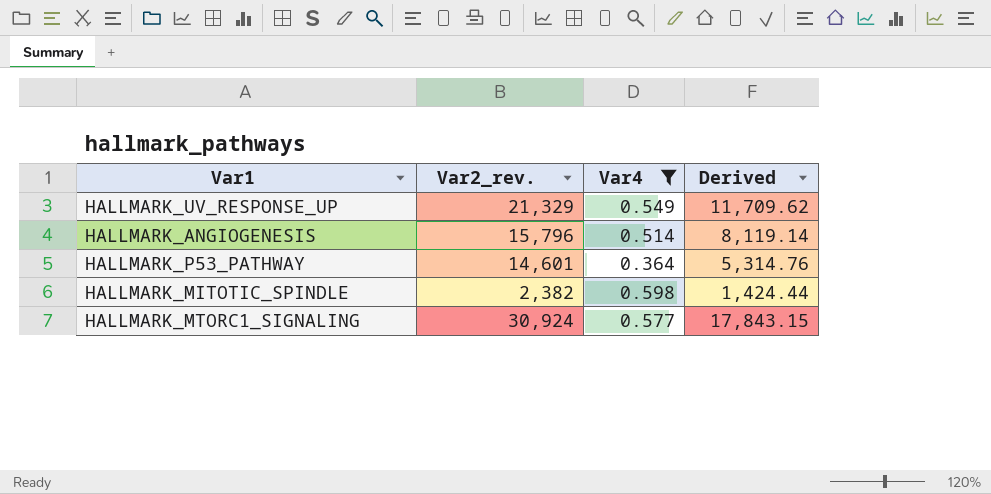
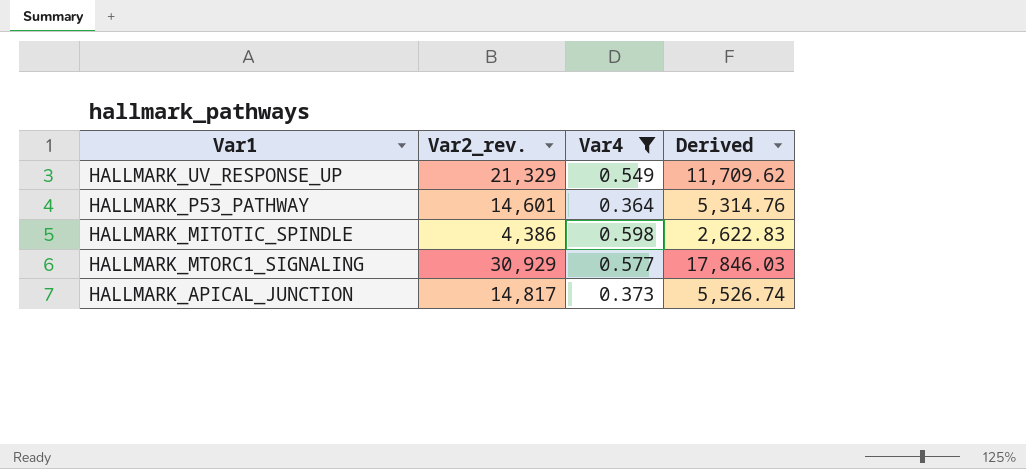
row HALLMARK_ANGIOGENESIS: 15,796 | 0.514 | 8,119.14 -> none
HALLMARK_MITOTIC_SPINDLE | Var2_rev.: 2,382 -> 4,386
HALLMARK_MITOTIC_SPINDLE | Derived: 1,424.44 -> 2,622.83
HALLMARK_MTORC1_SIGNALING | Var2_rev.: 30,924 -> 30,929
HALLMARK_MTORC1_SIGNALING | Derived: 17,843.15 -> 17,846.03
row HALLMARK_APICAL_JUNCTION: none -> 14,817 | 0.373 | 5,526.74

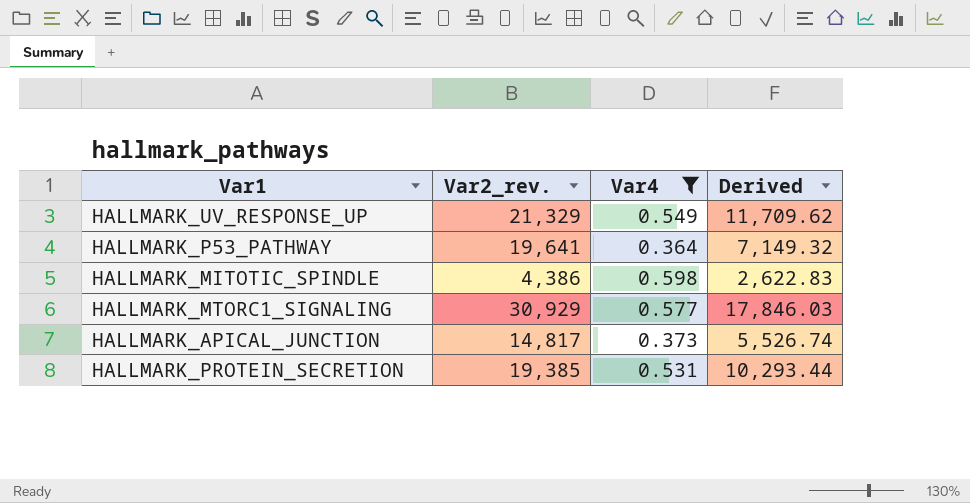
HALLMARK_P53_PATHWAY | Var2_rev.: 14,601 -> 19,641
HALLMARK_P53_PATHWAY | Derived: 5,314.76 -> 7,149.32
row HALLMARK_PROTEIN_SECRETION: none -> 19,385 | 0.531 | 10,293.44

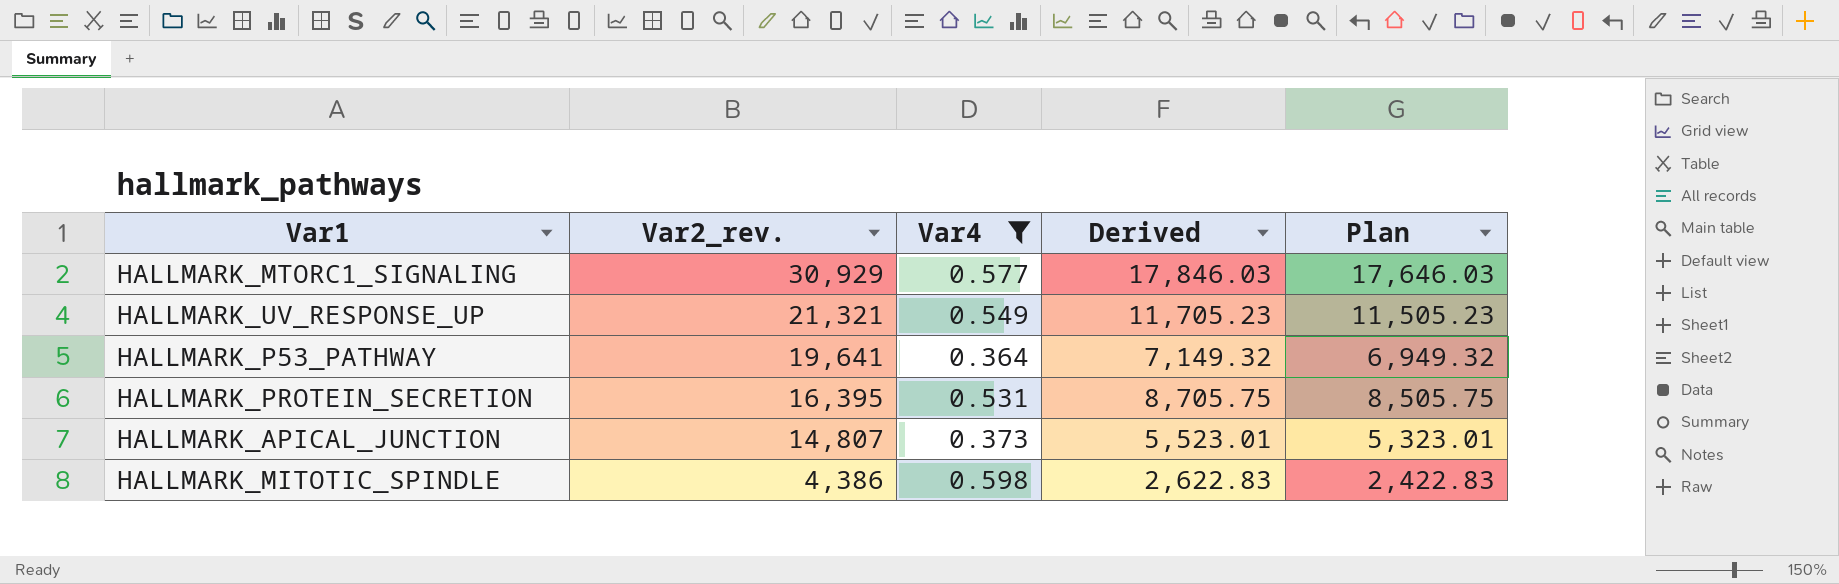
row order: none -> Var2_rev. descending
column Plan | formula: none -> [Derived] - 200
HALLMARK_UV_RESPONSE_UP | Var2_rev.: 21,329 -> 21,321
HALLMARK_UV_RESPONSE_UP | Derived: 11,709.62 -> 11,705.23
HALLMARK_PROTEIN_SECRETION | Var2_rev.: 19,385 -> 16,395
HALLMARK_PROTEIN_SECRETION | Derived: 10,293.44 -> 8,705.75
HALLMARK_APICAL_JUNCTION | Var2_rev.: 14,817 -> 14,807
HALLMARK_APICAL_JUNCTION | Derived: 5,526.74 -> 5,523.01

